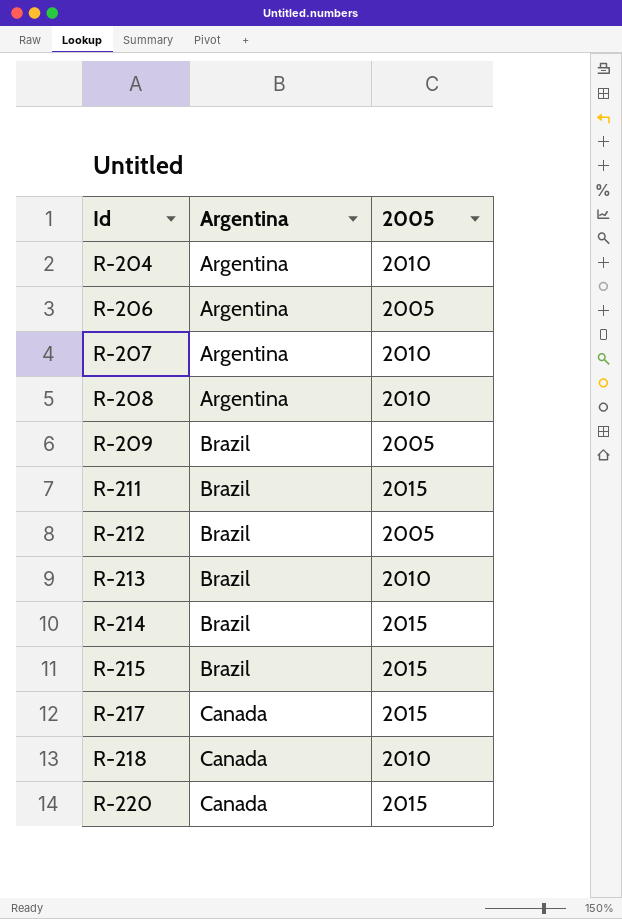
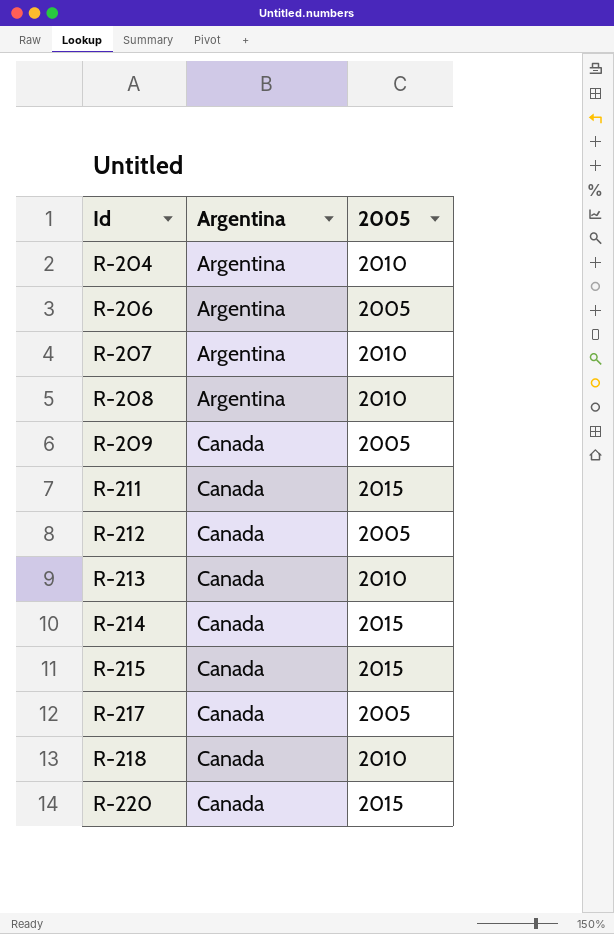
R-209 | Argentina: Brazil -> Canada
R-211 | Argentina: Brazil -> Canada
R-212 | Argentina: Brazil -> Canada
R-213 | Argentina: Brazil -> Canada
R-214 | Argentina: Brazil -> Canada
R-215 | Argentina: Brazil -> Canada
R-217 | 2005: 2015 -> 2005

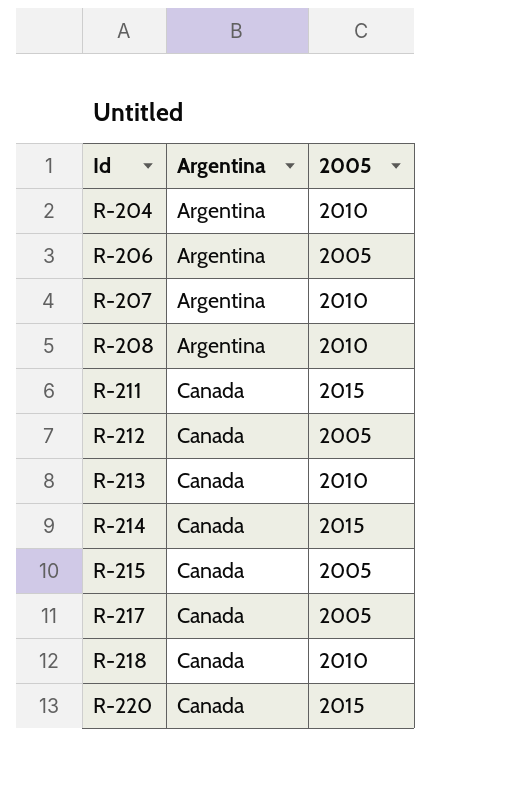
row R-209: Canada | 2005 -> none
R-215 | 2005: 2015 -> 2005

